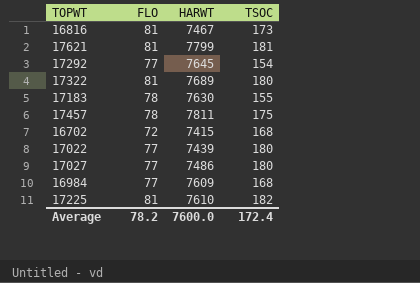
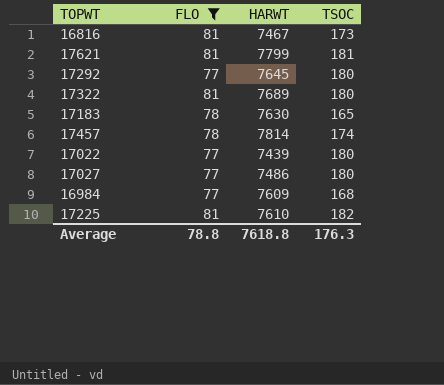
filter: none -> FLO != 72
17292 | TSOC: 154 -> 180
17183 | TSOC: 155 -> 165
17457 | HARWT: 7811 -> 7814
17457 | TSOC: 175 -> 174
Average | FLO: 78.2 -> 78.8
Average | HARWT: 7600.0 -> 7618.8
Average | TSOC: 172.4 -> 176.3

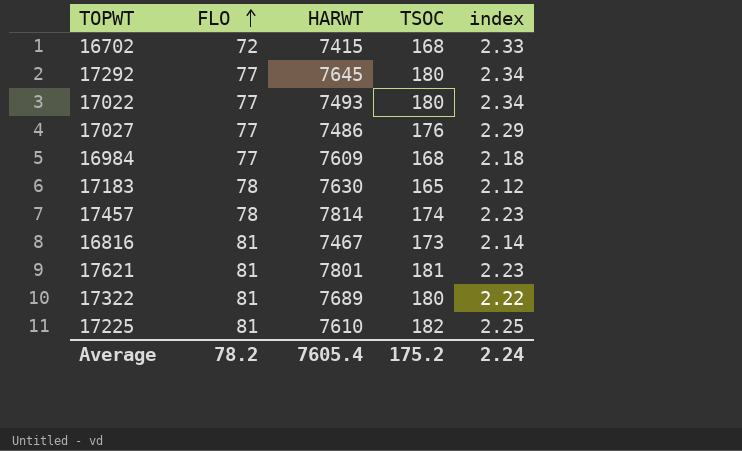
filter: FLO != 72 -> none
row order: none -> FLO ascending
column index | formula: none -> [TSOC] / [FLO]
17022 | HARWT: 7439 -> 7493
17027 | TSOC: 180 -> 176
17621 | HARWT: 7799 -> 7801
Average | FLO: 78.8 -> 78.2
Average | HARWT: 7618.8 -> 7605.4
Average | TSOC: 176.3 -> 175.2

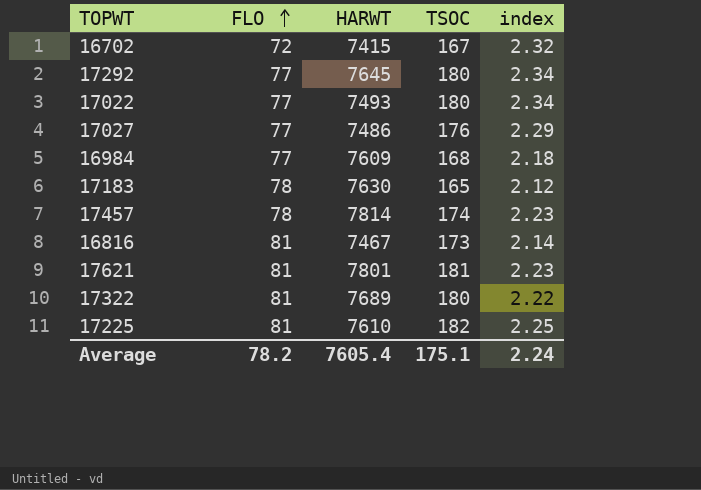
16702 | TSOC: 168 -> 167
16702 | index: 2.33 -> 2.32
Average | TSOC: 175.2 -> 175.1

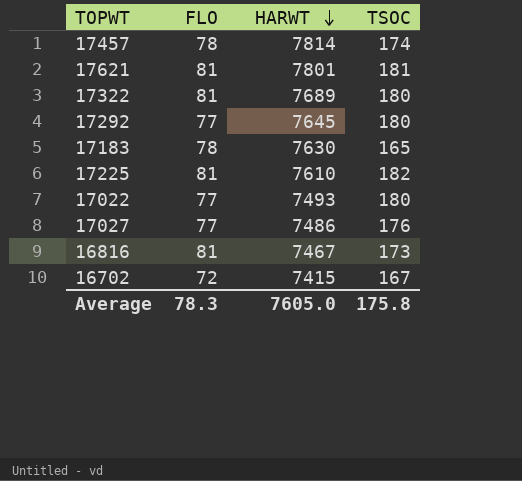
row order: FLO ascending -> HARWT descending
column index | formula: [TSOC] / [FLO] -> none
row 16984: 77 | 7609 | 168 | 2.18 -> none
Average | FLO: 78.2 -> 78.3
Average | HARWT: 7605.4 -> 7605.0
Average | TSOC: 175.1 -> 175.8

